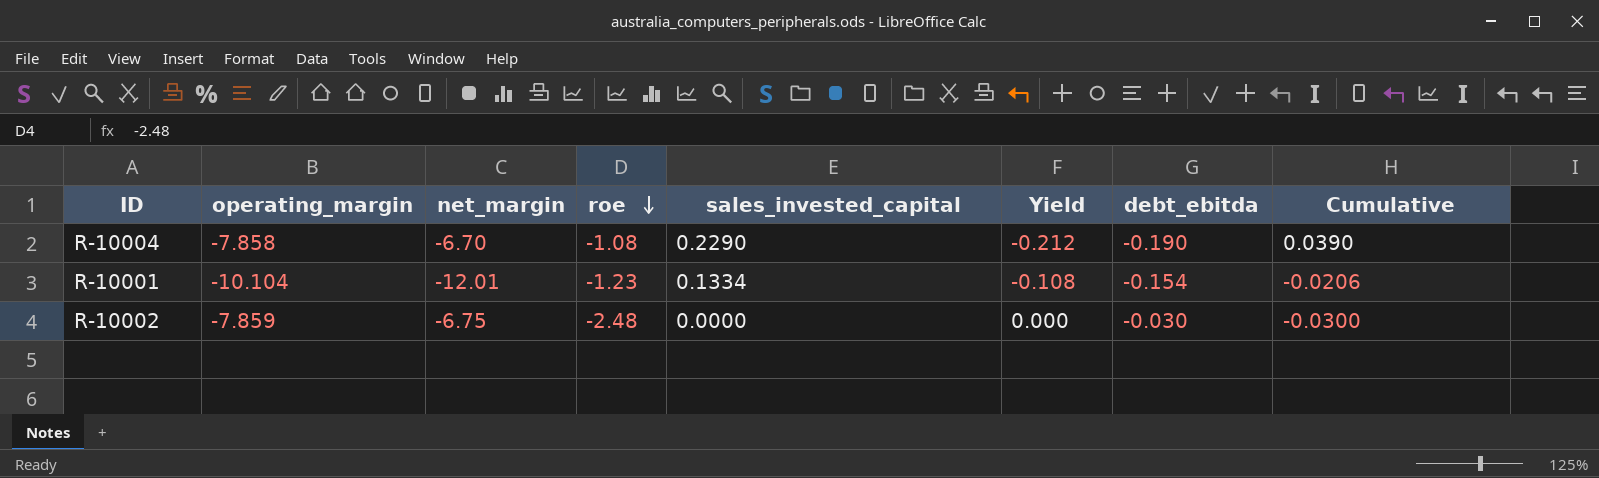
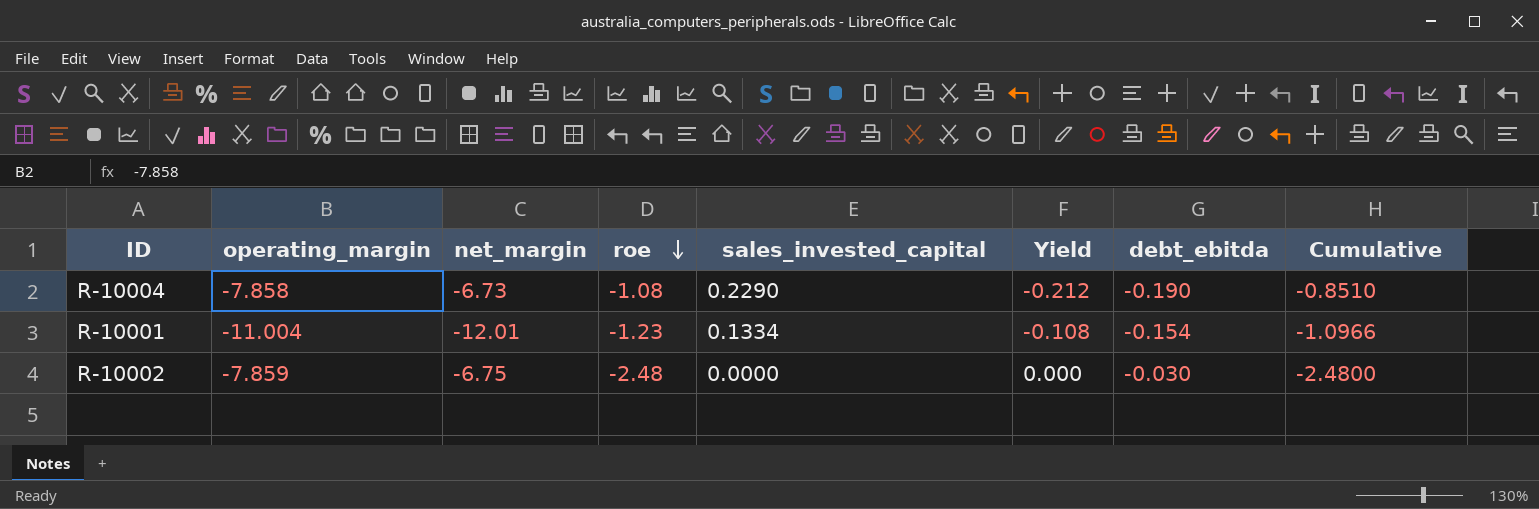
column Cumulative | formula: [sales_invested_capital] + [debt_ebitda] -> [roe] + [sales_invested_capital]
R-10004 | net_margin: -6.70 -> -6.73
R-10001 | operating_margin: -10.104 -> -11.004

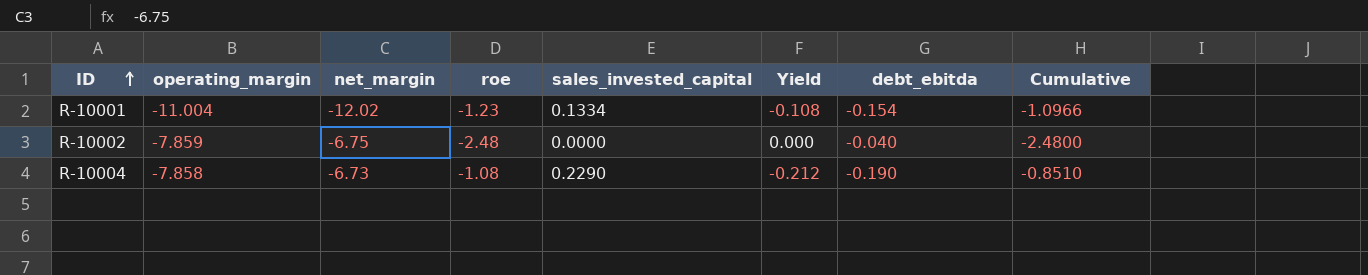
row order: roe descending -> ID ascending
R-10001 | net_margin: -12.01 -> -12.02
R-10002 | debt_ebitda: -0.030 -> -0.040

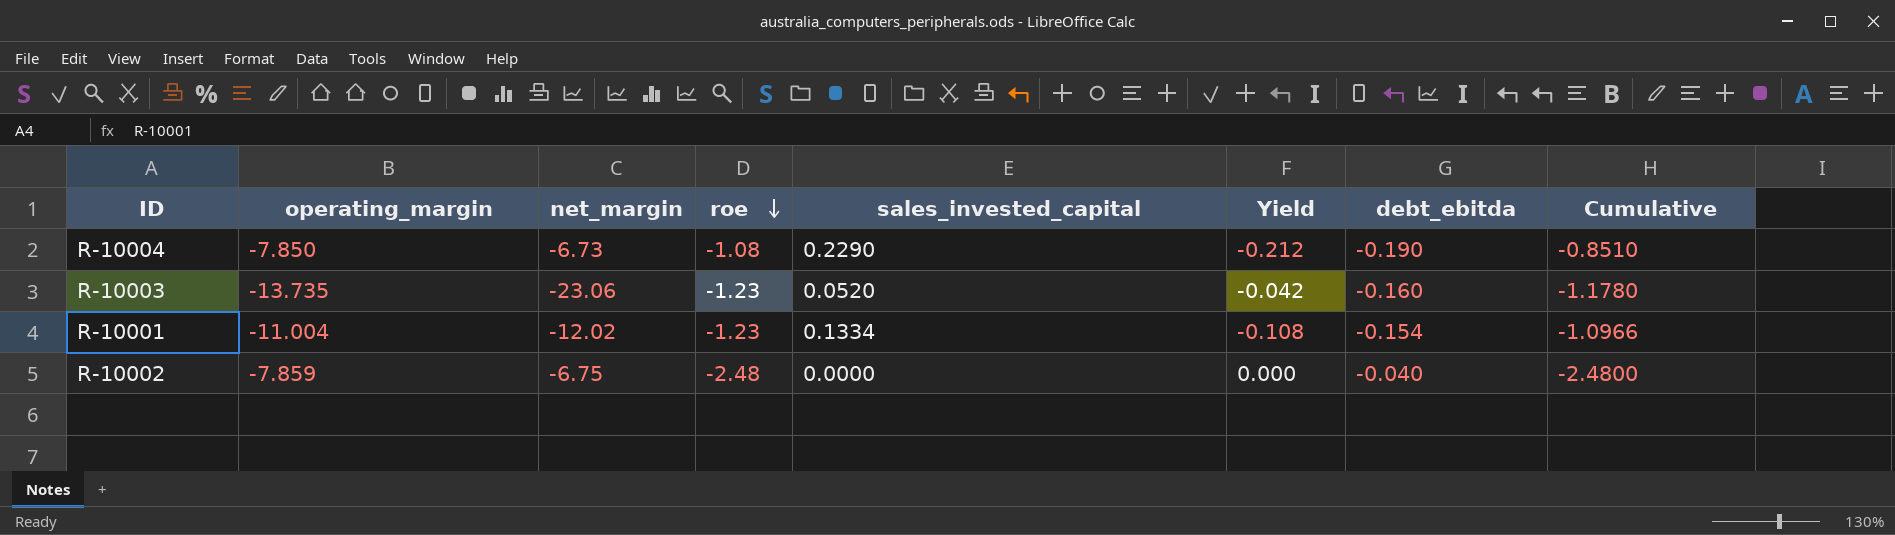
row order: ID ascending -> roe descending
R-10004 | operating_margin: -7.858 -> -7.850
row R-10003: none -> -13.735 | -23.06 | -1.23 | 0.0520 | -0.042 | -0.160 | -1.1780

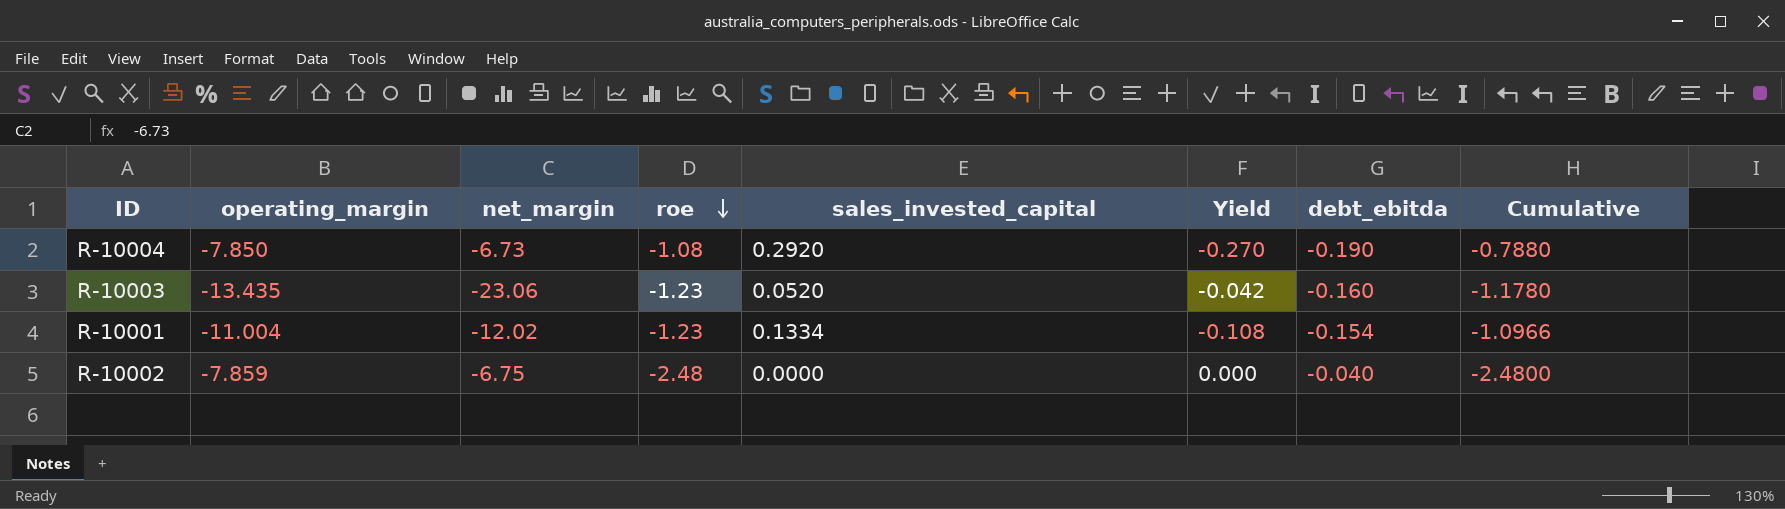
R-10004 | sales_invested_capital: 0.2290 -> 0.2920
R-10004 | Yield: -0.212 -> -0.270
R-10004 | Cumulative: -0.8510 -> -0.7880
R-10003 | operating_margin: -13.735 -> -13.435

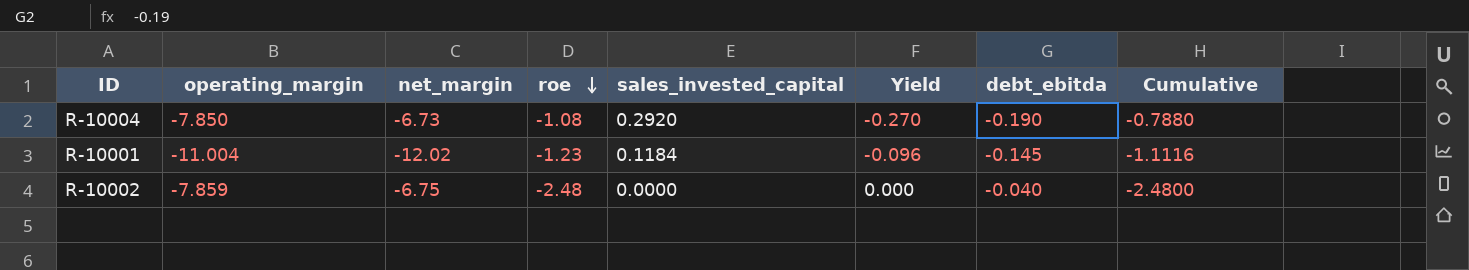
row R-10003: -13.435 | -23.06 | -1.23 | 0.0520 | -0.042 | -0.160 | -1.1780 -> none
R-10001 | sales_invested_capital: 0.1334 -> 0.1184
R-10001 | Yield: -0.108 -> -0.096
R-10001 | debt_ebitda: -0.154 -> -0.145
R-10001 | Cumulative: -1.0966 -> -1.1116

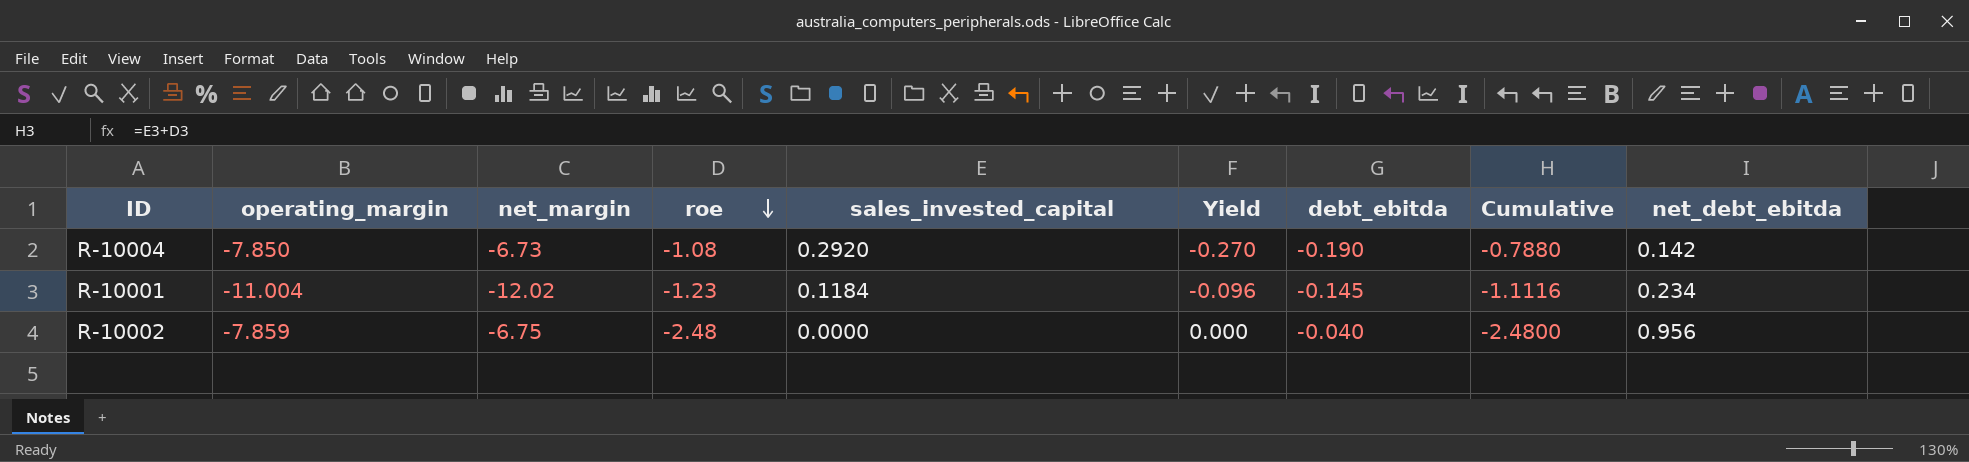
column net_debt_ebitda | position: none -> 9

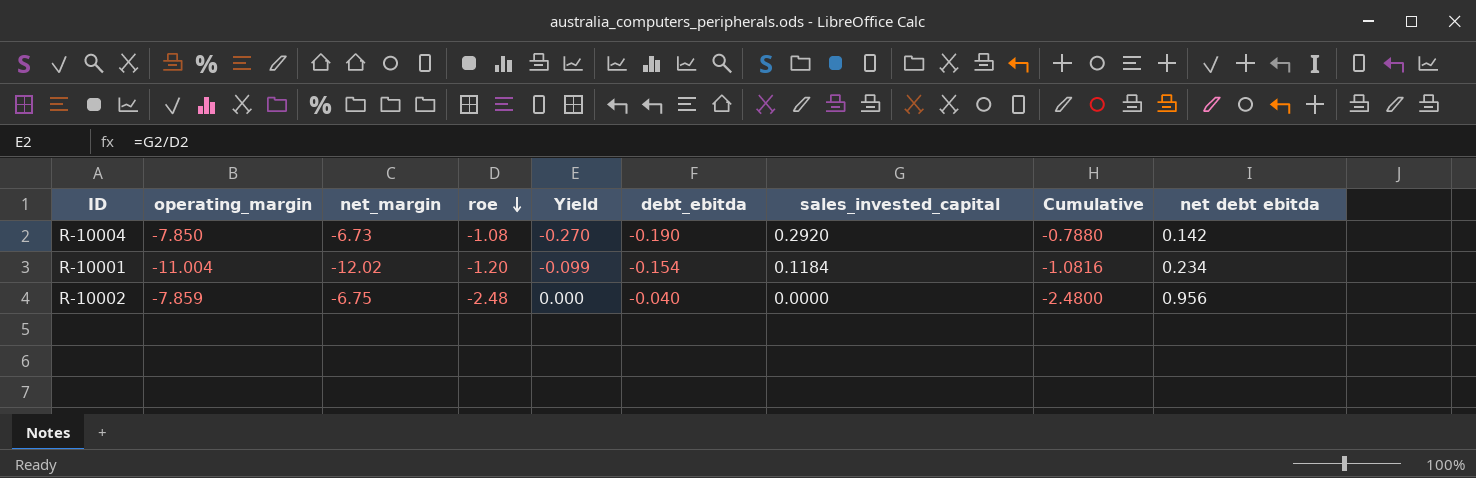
column sales_invested_capital | position: 5 -> 7
column name: net_debt_ebitda -> net debt ebitda
R-10001 | roe: -1.23 -> -1.20
R-10001 | Yield: -0.096 -> -0.099
R-10001 | debt_ebitda: -0.145 -> -0.154
R-10001 | Cumulative: -1.1116 -> -1.0816

